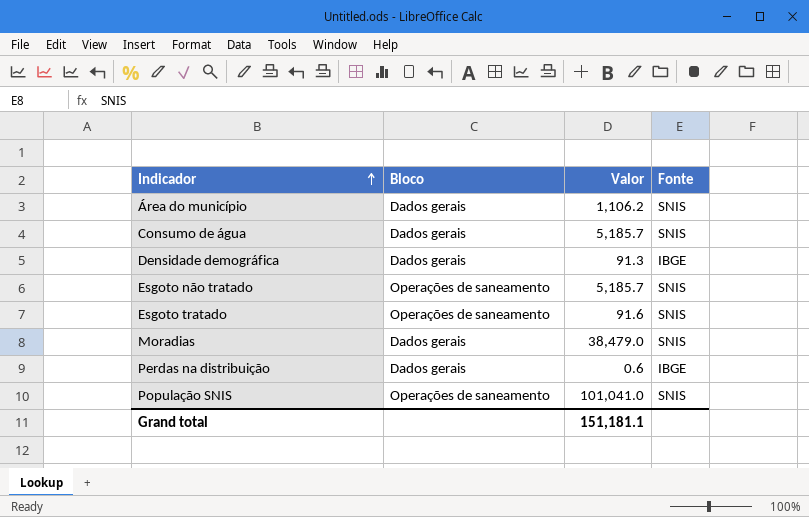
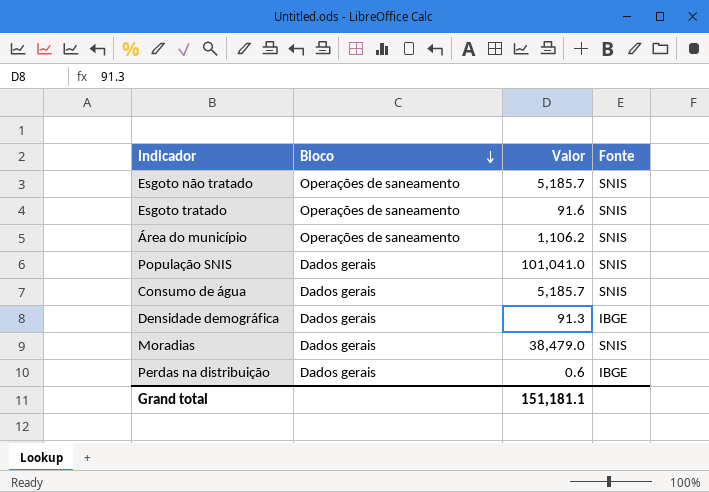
row order: Indicador ascending -> Bloco descending
Área do município | Bloco: Dados gerais -> Operações de saneamento
População SNIS | Bloco: Operações de saneamento -> Dados gerais

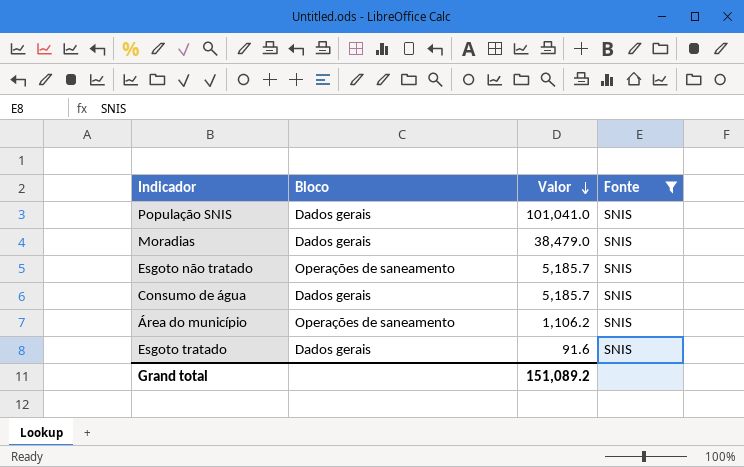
filter: none -> Fonte = SNIS
row order: Bloco descending -> Valor descending
Esgoto tratado | Bloco: Operações de saneamento -> Dados gerais
Grand total | Valor: 151,181.1 -> 151,089.2

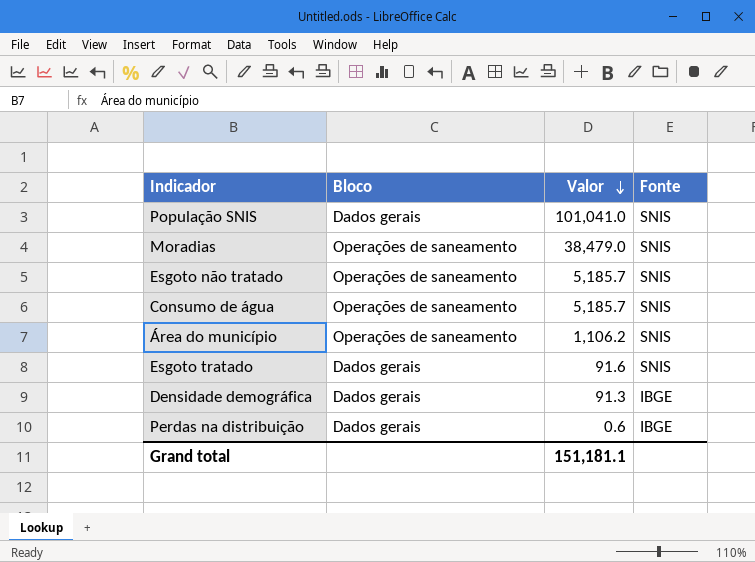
filter: Fonte = SNIS -> none
Moradias | Bloco: Dados gerais -> Operações de saneamento
Consumo de água | Bloco: Dados gerais -> Operações de saneamento
Grand total | Valor: 151,089.2 -> 151,181.1

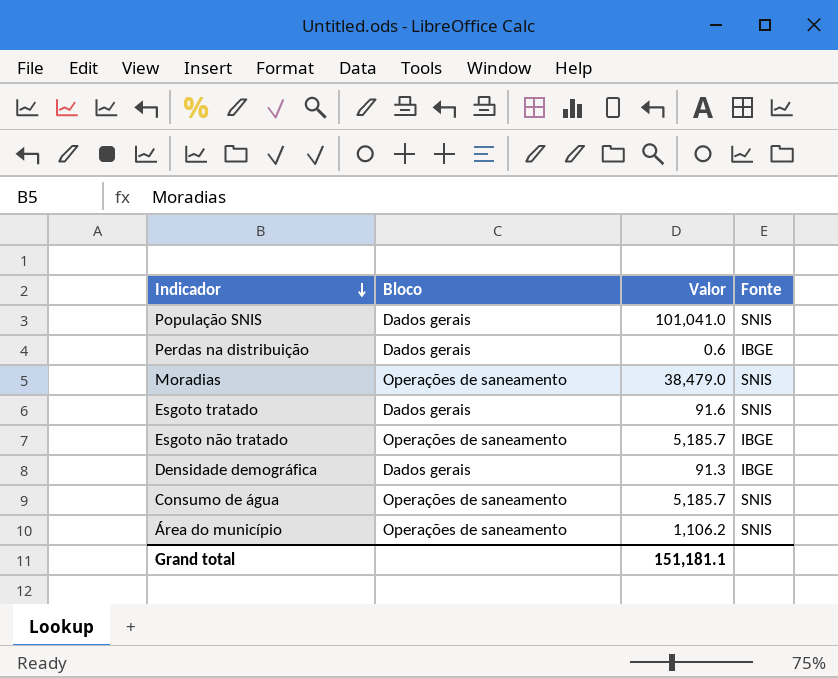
row order: Valor descending -> Indicador descending
Esgoto não tratado | Fonte: SNIS -> IBGE

